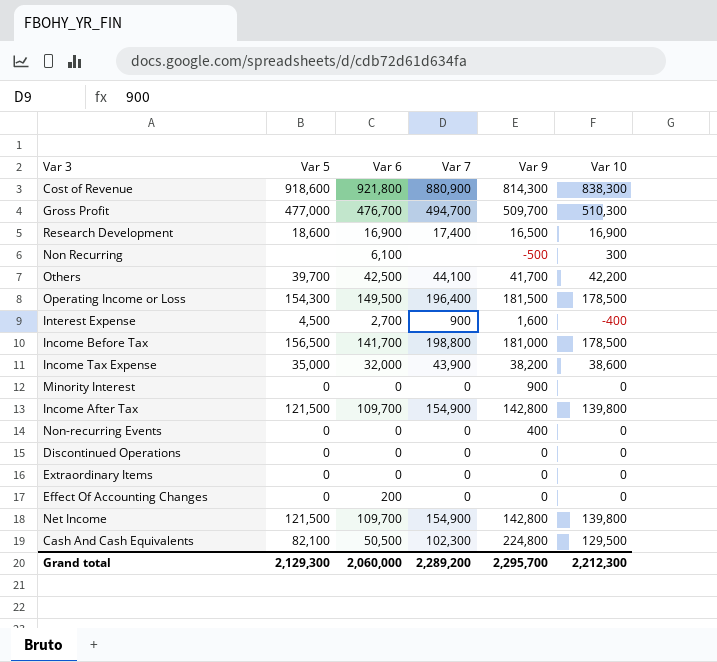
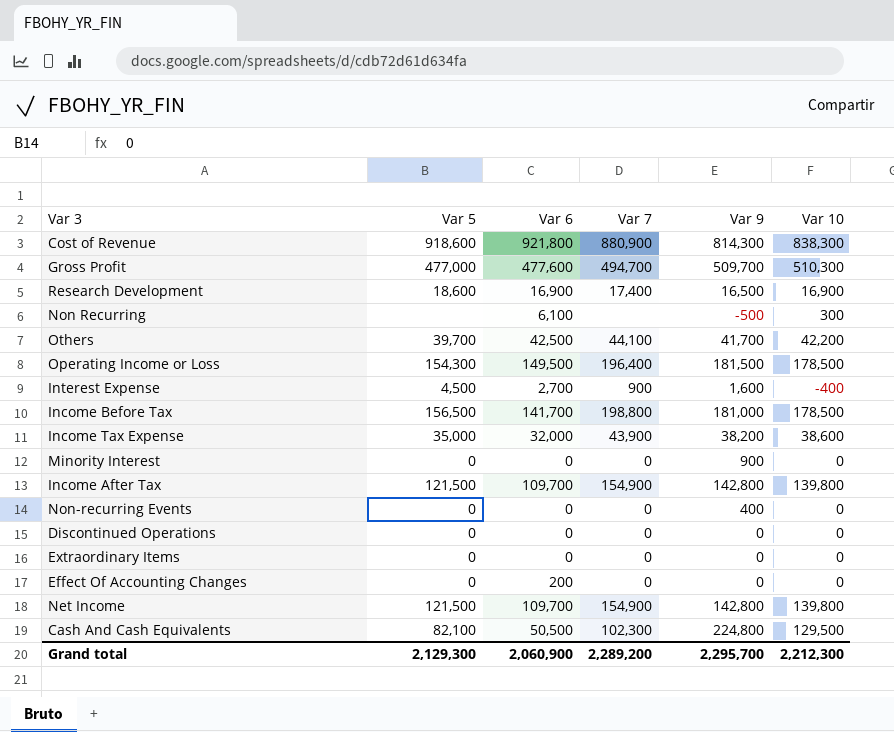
Gross Profit | Var 6: 476,700 -> 477,600
Grand total | Var 6: 2,060,000 -> 2,060,900

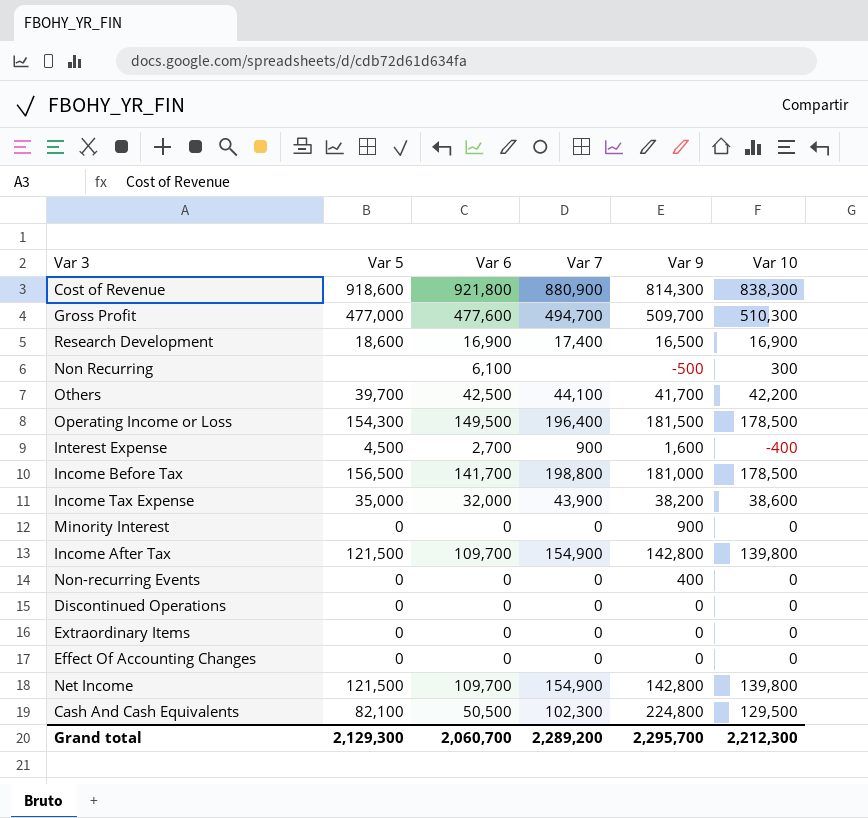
Effect Of Accounting Changes | Var 6: 200 -> 0
Grand total | Var 6: 2,060,900 -> 2,060,700

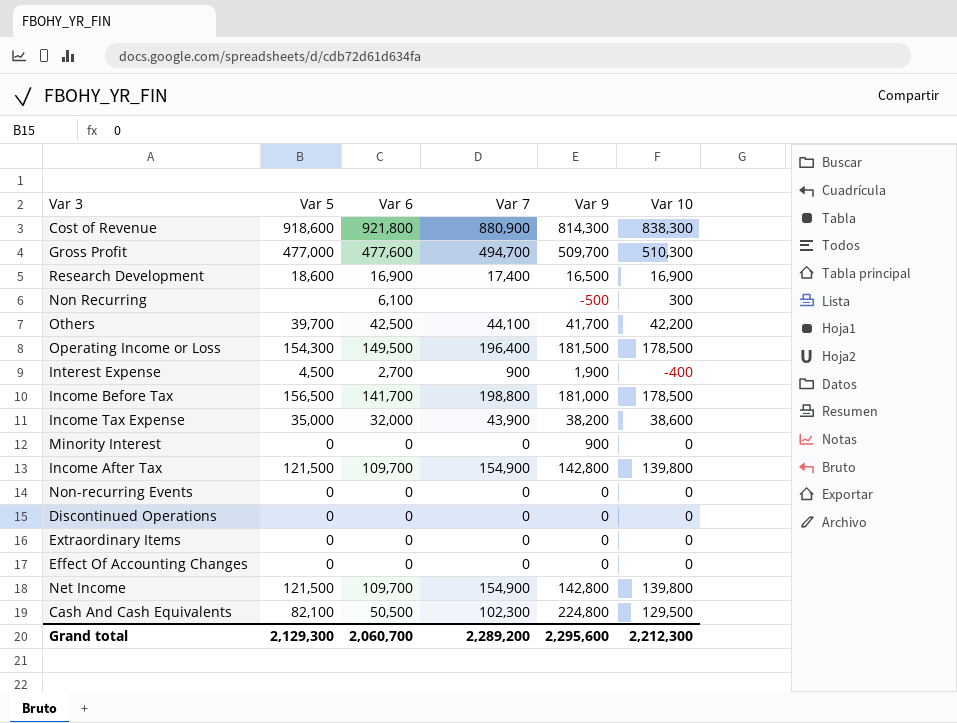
Interest Expense | Var 9: 1,600 -> 1,900
Non-recurring Events | Var 9: 400 -> 0
Grand total | Var 9: 2,295,700 -> 2,295,600

